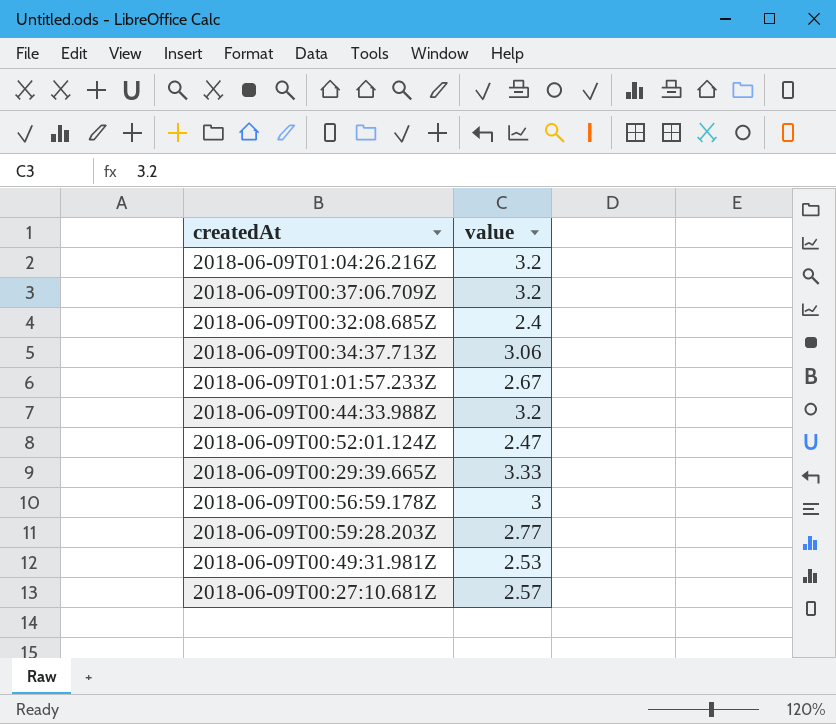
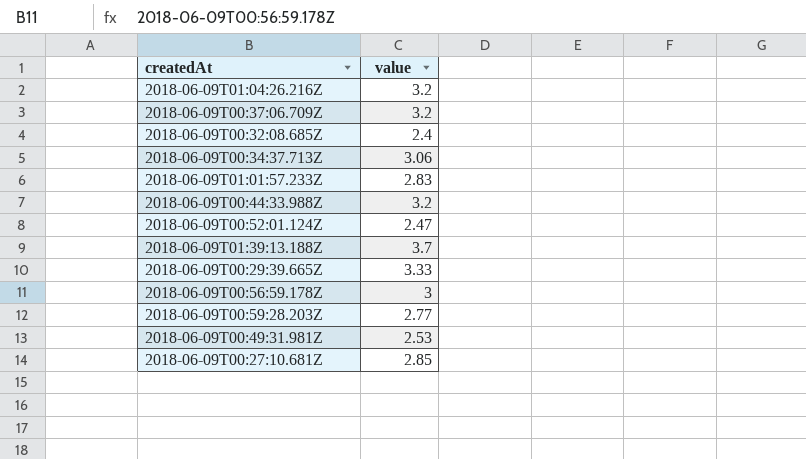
2018-06-09T01:01:57.233Z | value: 2.67 -> 2.83
row 2018-06-09T01:39:13.188Z: none -> 3.7
2018-06-09T00:27:10.681Z | value: 2.57 -> 2.85

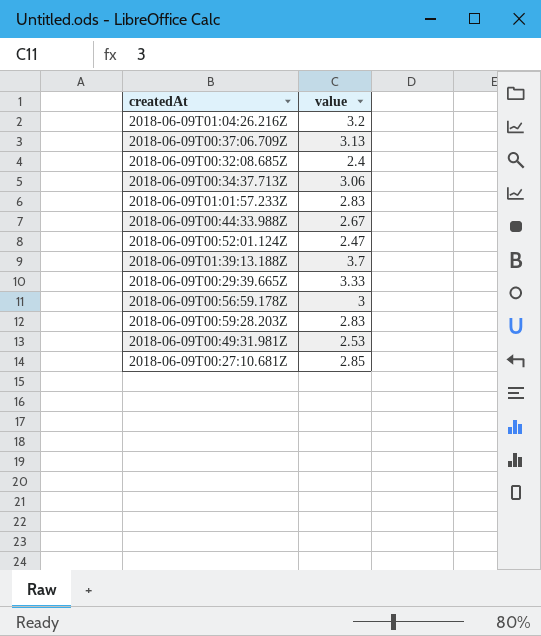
2018-06-09T00:37:06.709Z | value: 3.2 -> 3.13
2018-06-09T00:44:33.988Z | value: 3.2 -> 2.67
2018-06-09T00:59:28.203Z | value: 2.77 -> 2.83

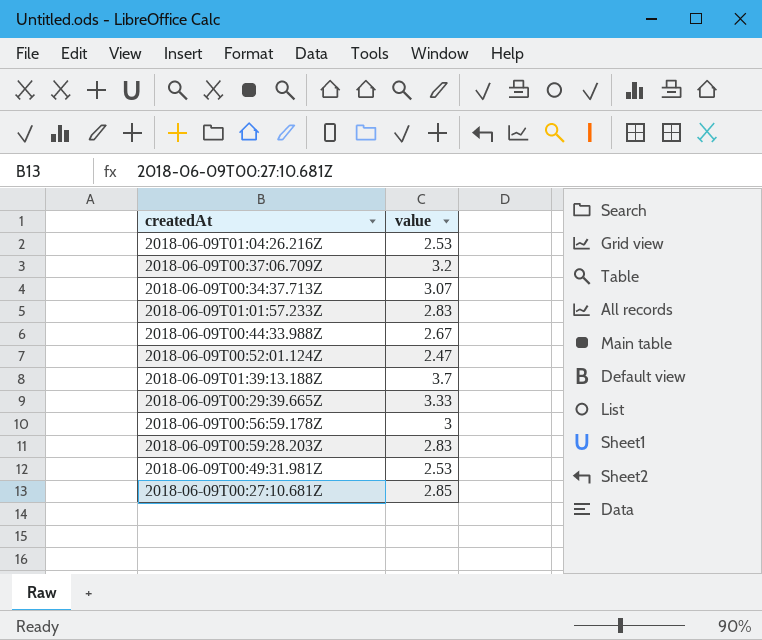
row 2018-06-09T00:32:08.685Z: 2.4 -> none
2018-06-09T01:04:26.216Z | value: 3.2 -> 2.53
2018-06-09T00:37:06.709Z | value: 3.13 -> 3.2
2018-06-09T00:34:37.713Z | value: 3.06 -> 3.07

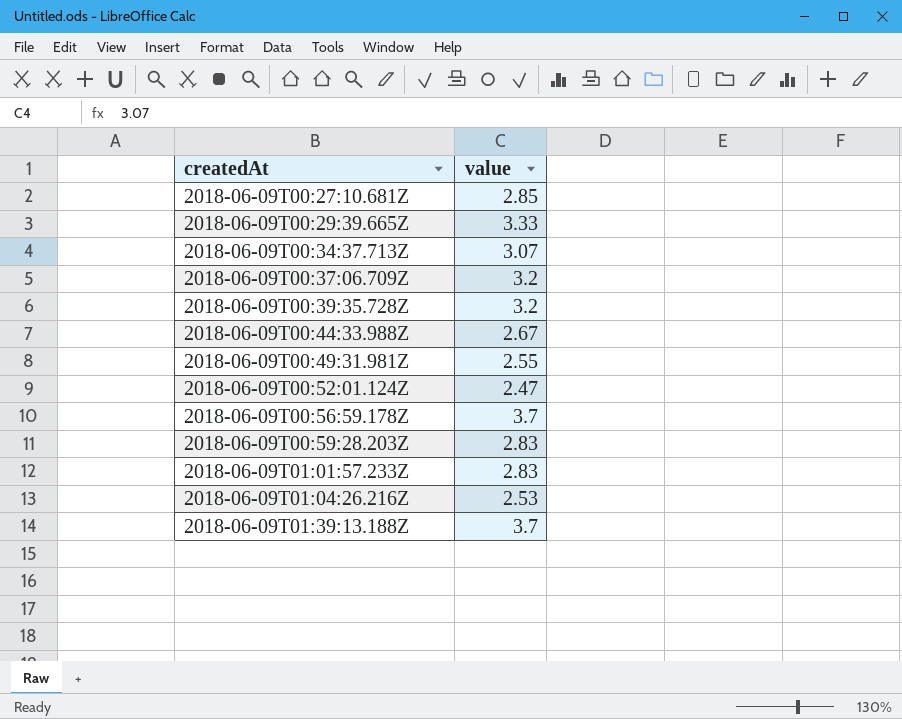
row order: none -> createdAt ascending
row 2018-06-09T00:39:35.728Z: none -> 3.2
2018-06-09T00:49:31.981Z | value: 2.53 -> 2.55
2018-06-09T00:56:59.178Z | value: 3 -> 3.7

